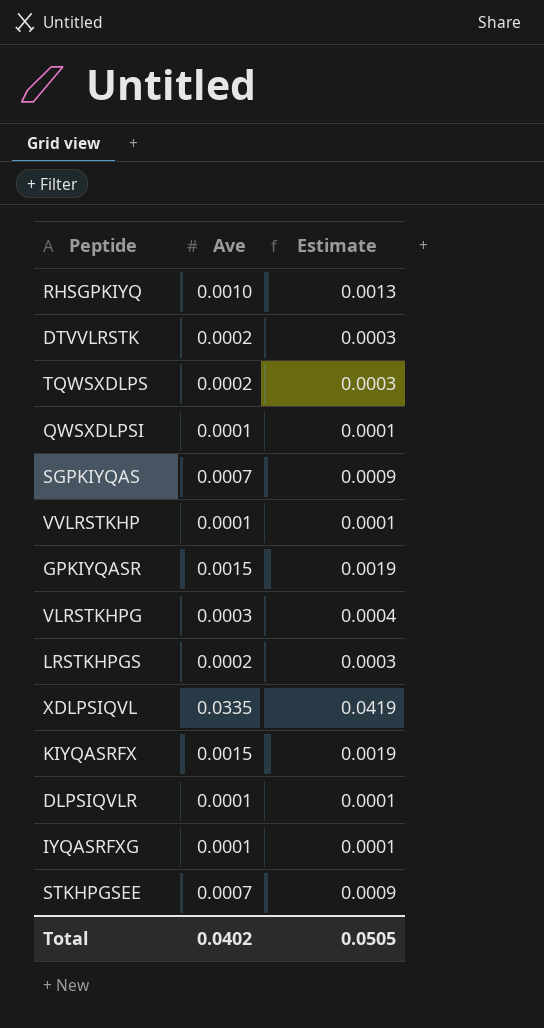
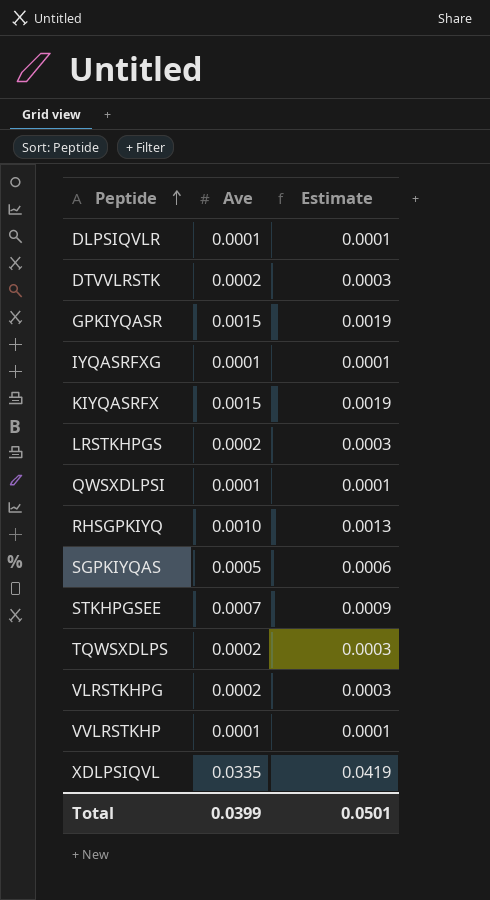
row order: none -> Peptide ascending
SGPKIYQAS | Ave: 0.0007 -> 0.0005
SGPKIYQAS | Estimate: 0.0009 -> 0.0006
VLRSTKHPG | Ave: 0.0003 -> 0.0002
VLRSTKHPG | Estimate: 0.0004 -> 0.0003
Total | Ave: 0.0402 -> 0.0399
Total | Estimate: 0.0505 -> 0.0501

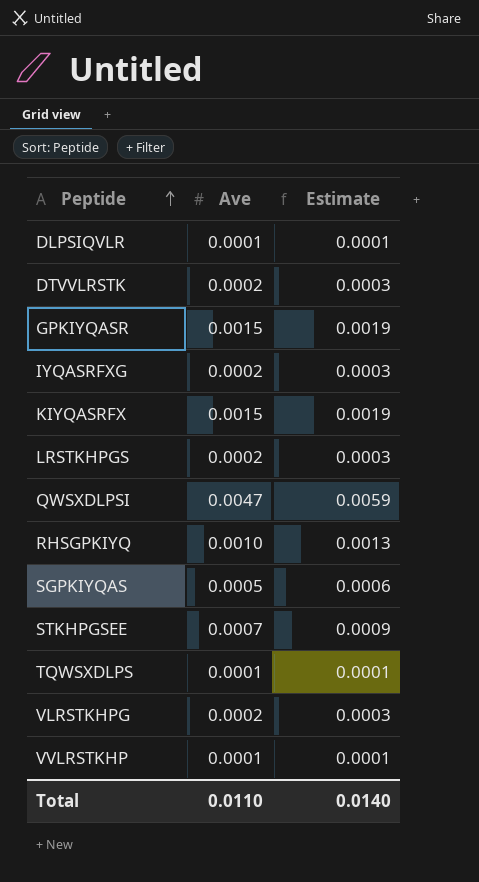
row XDLPSIQVL: 0.0335 | 0.0419 -> none
IYQASRFXG | Ave: 0.0001 -> 0.0002
IYQASRFXG | Estimate: 0.0001 -> 0.0003
QWSXDLPSI | Ave: 0.0001 -> 0.0047
QWSXDLPSI | Estimate: 0.0001 -> 0.0059
TQWSXDLPS | Ave: 0.0002 -> 0.0001
TQWSXDLPS | Estimate: 0.0003 -> 0.0001
Total | Ave: 0.0399 -> 0.0110
Total | Estimate: 0.0501 -> 0.0140

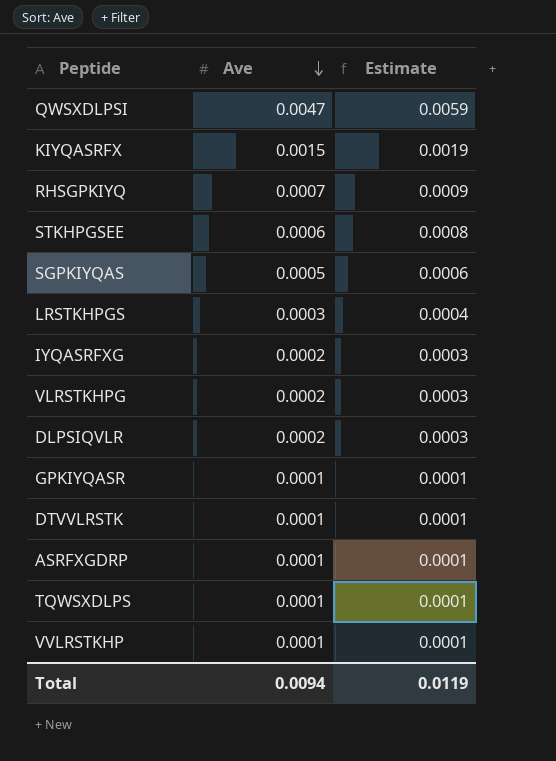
row order: Peptide ascending -> Ave descending
RHSGPKIYQ | Ave: 0.0010 -> 0.0007
RHSGPKIYQ | Estimate: 0.0013 -> 0.0009
STKHPGSEE | Ave: 0.0007 -> 0.0006
STKHPGSEE | Estimate: 0.0009 -> 0.0008
LRSTKHPGS | Ave: 0.0002 -> 0.0003
LRSTKHPGS | Estimate: 0.0003 -> 0.0004
DLPSIQVLR | Ave: 0.0001 -> 0.0002
DLPSIQVLR | Estimate: 0.0001 -> 0.0003
GPKIYQASR | Ave: 0.0015 -> 0.0001
GPKIYQASR | Estimate: 0.0019 -> 0.0001
DTVVLRSTK | Ave: 0.0002 -> 0.0001
DTVVLRSTK | Estimate: 0.0003 -> 0.0001
row ASRFXGDRP: none -> 0.0001 | 0.0001
Total | Ave: 0.0110 -> 0.0094
Total | Estimate: 0.0140 -> 0.0119

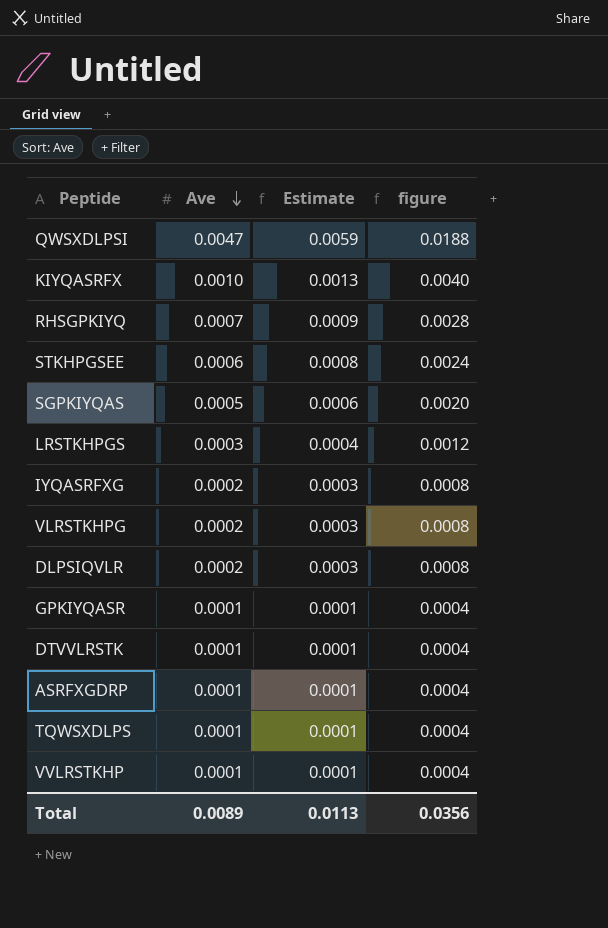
column figure | formula: none -> [Ave] * 4
KIYQASRFX | Ave: 0.0015 -> 0.0010
KIYQASRFX | Estimate: 0.0019 -> 0.0013
Total | Ave: 0.0094 -> 0.0089
Total | Estimate: 0.0119 -> 0.0113

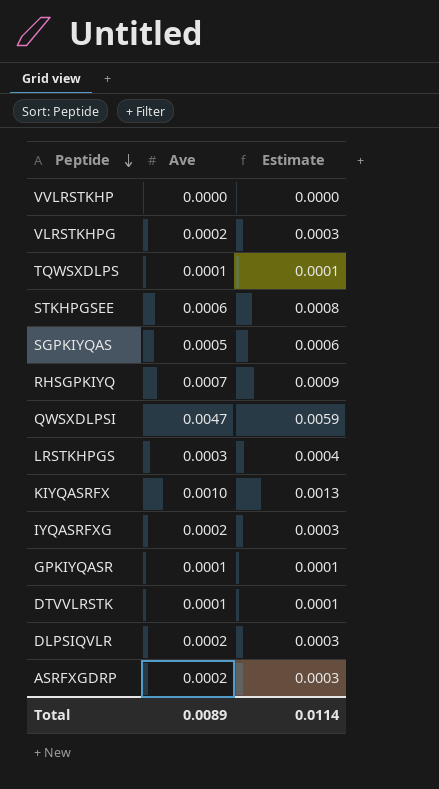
row order: Ave descending -> Peptide descending
column figure | formula: [Ave] * 4 -> none
VVLRSTKHP | Ave: 0.0001 -> 0.0000
VVLRSTKHP | Estimate: 0.0001 -> 0.0000
ASRFXGDRP | Ave: 0.0001 -> 0.0002
ASRFXGDRP | Estimate: 0.0001 -> 0.0003
Total | Estimate: 0.0113 -> 0.0114

